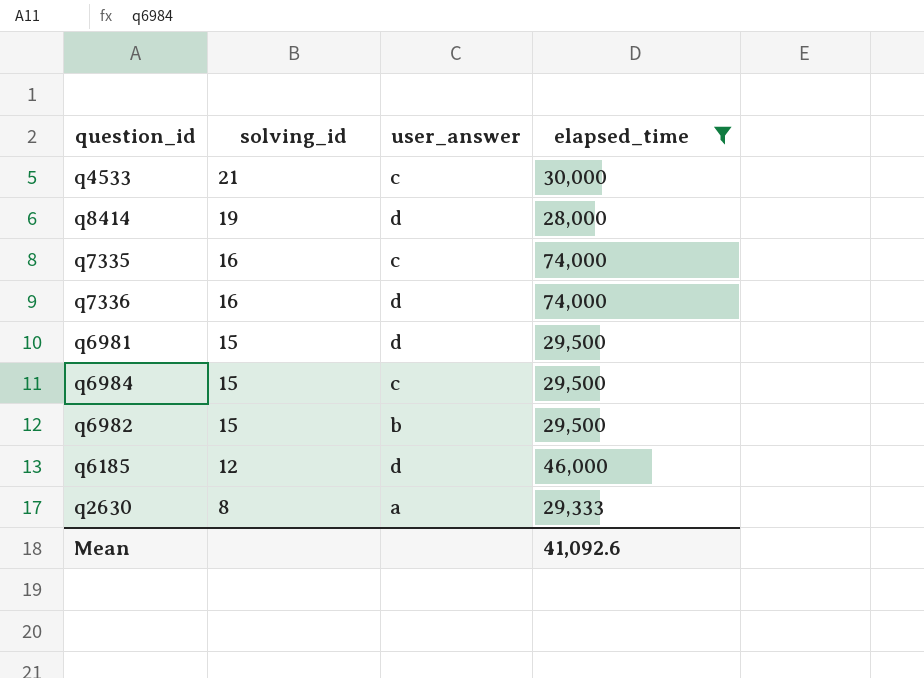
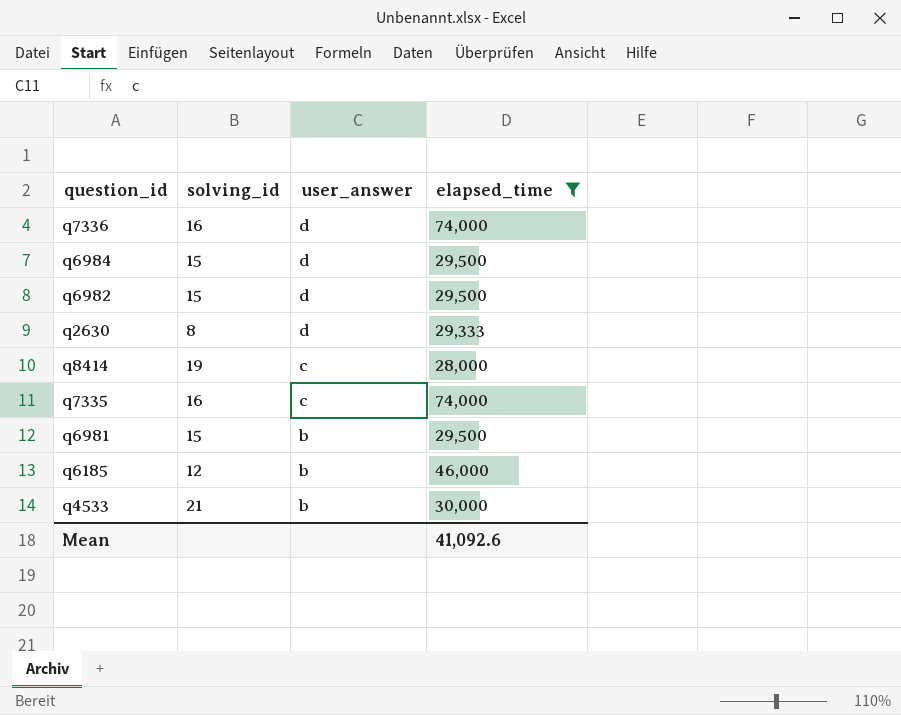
row order: solving_id descending -> user_answer descending
q6984 | user_answer: c -> d
q6982 | user_answer: b -> d
q2630 | user_answer: a -> d
q8414 | user_answer: d -> c
q6981 | user_answer: d -> b
q6185 | user_answer: d -> b
q4533 | user_answer: c -> b

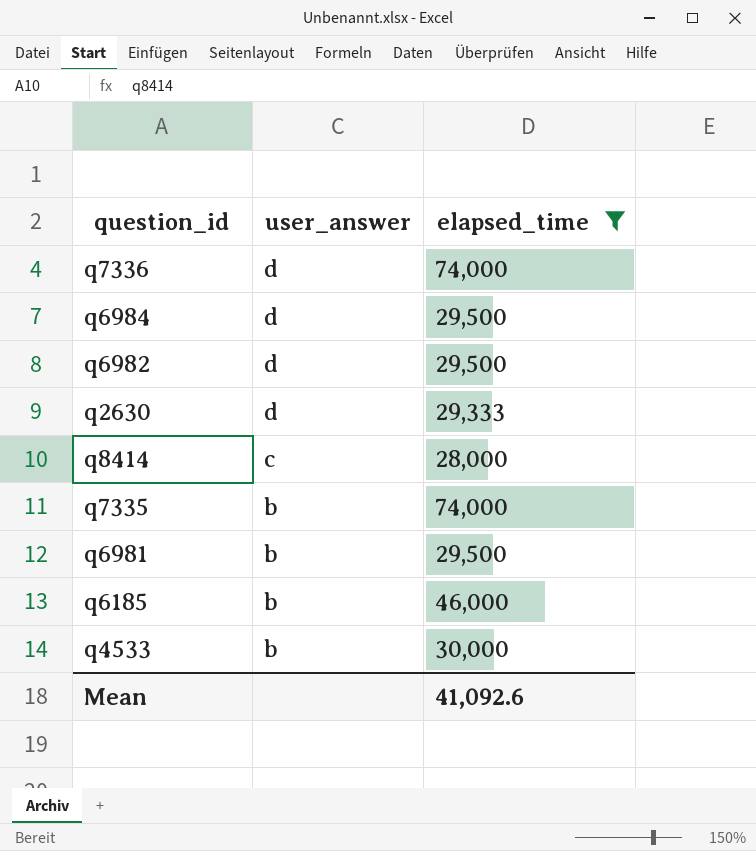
column solving_id | position: 2 -> none
q7335 | user_answer: c -> b

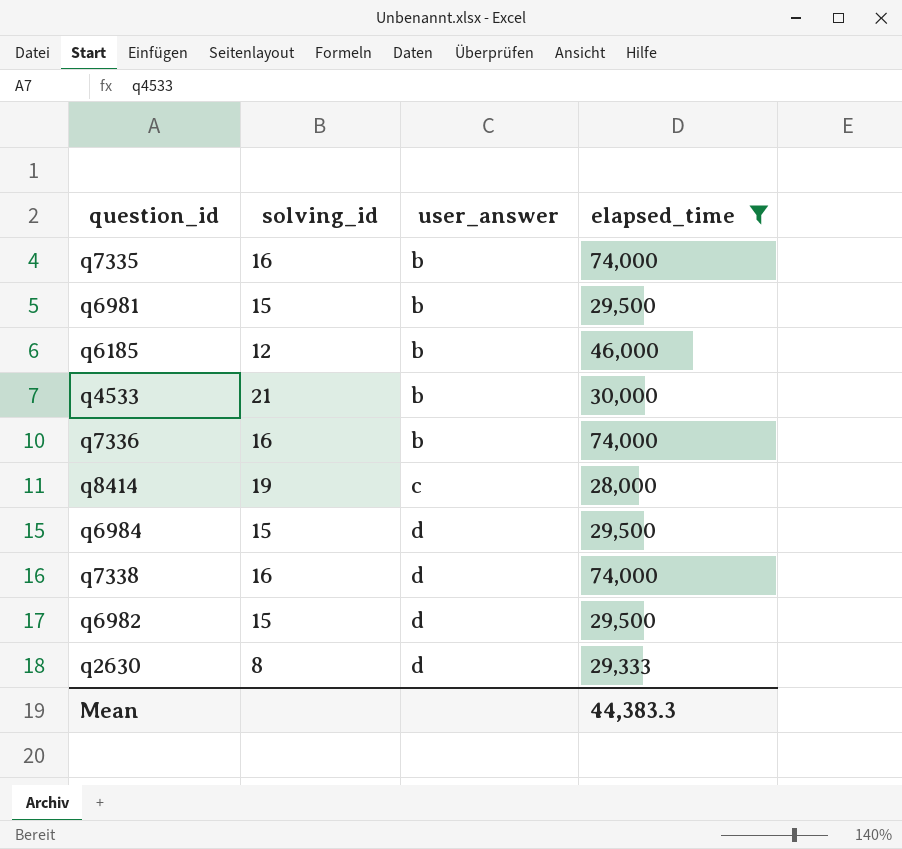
row order: user_answer descending -> user_answer ascending
column solving_id | position: none -> 2
q7336 | user_answer: d -> b
row q7338: none -> 16 | d | 74,000
Mean | elapsed_time: 41,092.6 -> 44,383.3

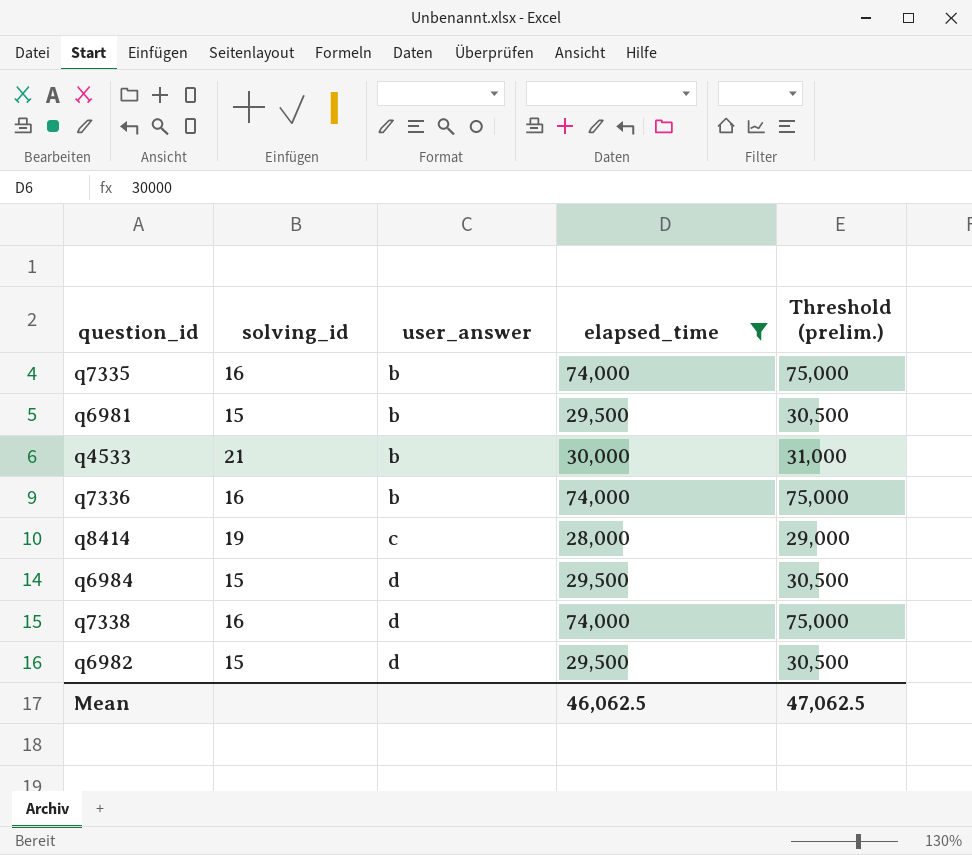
column Threshold (prelim.) | formula: none -> [elapsed_time] + 1000
row q6185: 12 | b | 46,000 -> none
row q2630: 8 | d | 29,333 -> none
Mean | elapsed_time: 44,383.3 -> 46,062.5

